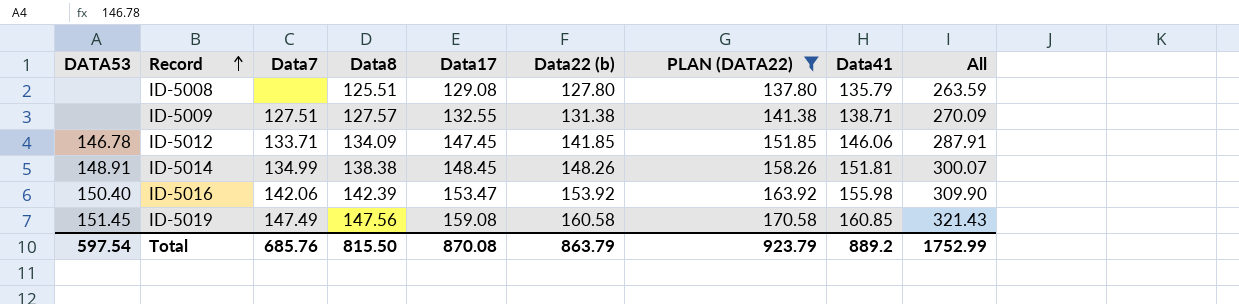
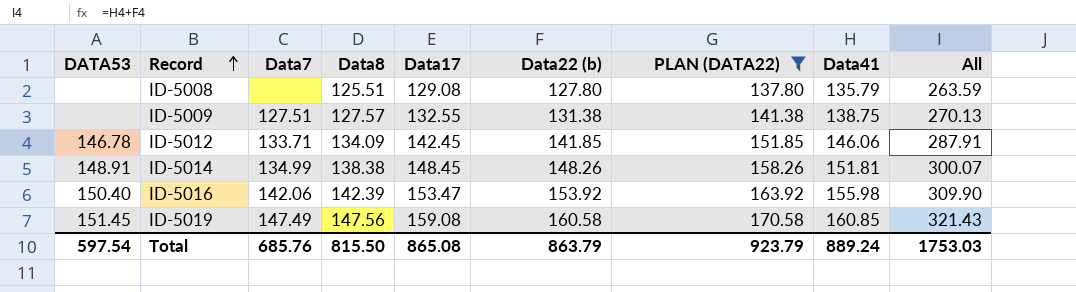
ID-5009 | Data41: 138.71 -> 138.75
ID-5009 | All: 270.09 -> 270.13
ID-5012 | Data17: 147.45 -> 142.45
Total | Data17: 870.08 -> 865.08
Total | Data41: 889.2 -> 889.24
Total | All: 1752.99 -> 1753.03

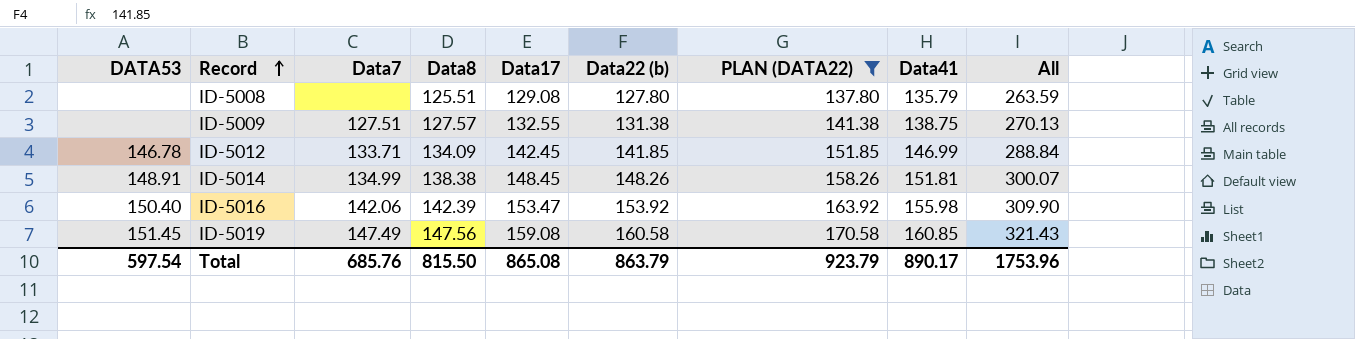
ID-5012 | Data41: 146.06 -> 146.99
ID-5012 | All: 287.91 -> 288.84
Total | Data41: 889.24 -> 890.17
Total | All: 1753.03 -> 1753.96

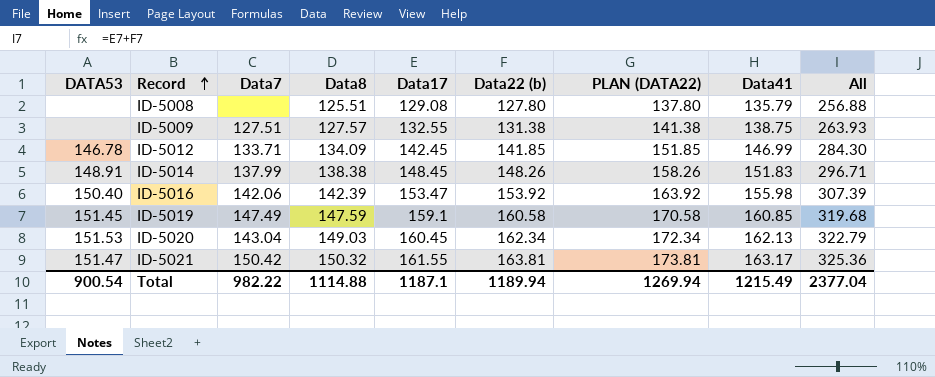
filter: PLAN (DATA22) <= 170.58 -> none
column All | formula: [Data22 (b)] + [Data41] -> [Data17] + [Data22 (b)]
ID-5014 | Data7: 134.99 -> 137.99
ID-5014 | Data41: 151.81 -> 151.83
ID-5019 | Data8: 147.56 -> 147.59
ID-5019 | Data17: 159.08 -> 159.1
Total | DATA53: 597.54 -> 900.54
Total | Data7: 685.76 -> 982.22
Total | Data8: 815.50 -> 1114.88
Total | Data17: 865.08 -> 1187.1
Total | Data22 (b): 863.79 -> 1189.94
Total | PLAN (DATA22): 923.79 -> 1269.94
Total | Data41: 890.17 -> 1215.49
Total | All: 1753.96 -> 2377.04

